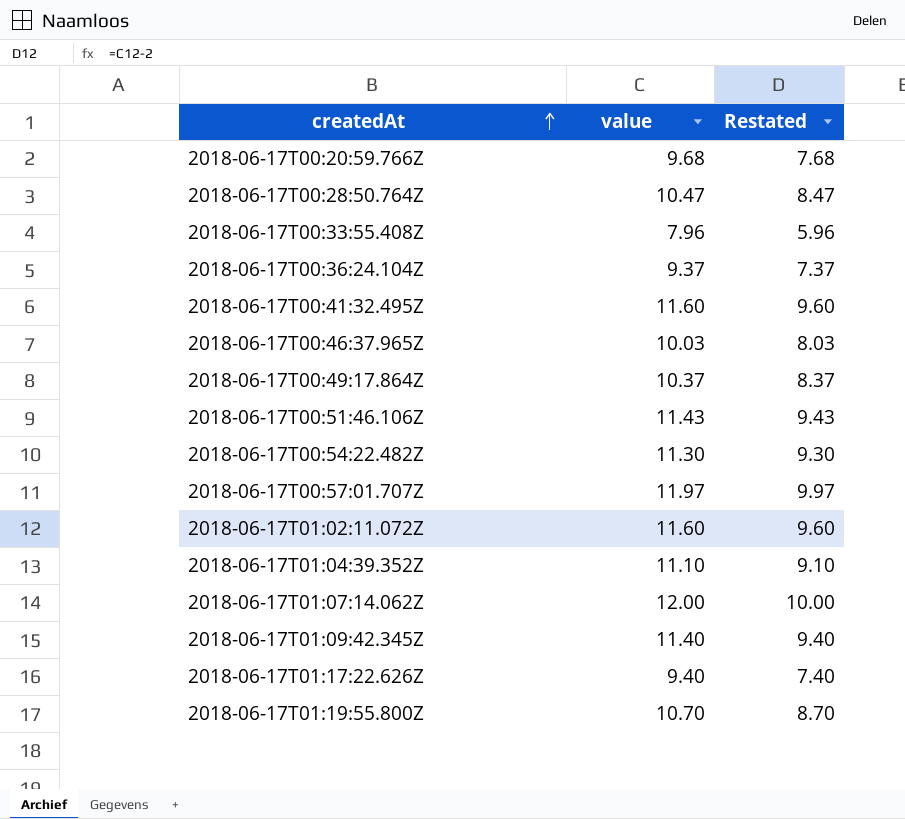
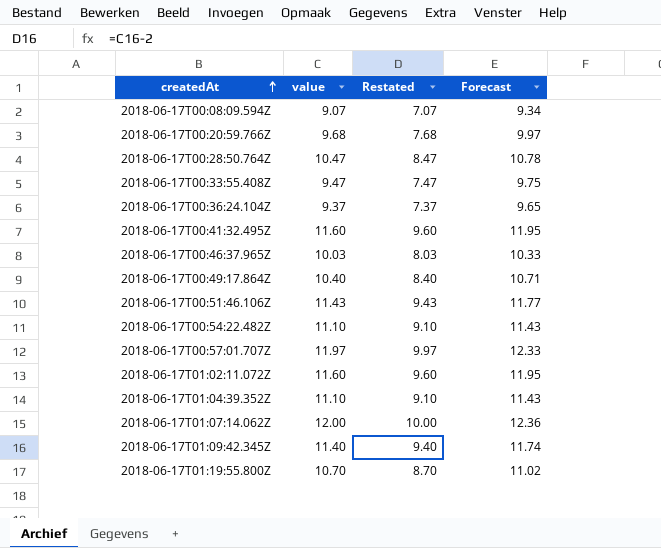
column Forecast | formula: none -> [value] * 1.03
row 2018-06-17T01:17:22.626Z: 9.40 | 7.40 -> none
row 2018-06-17T00:08:09.594Z: none -> 9.07 | 7.07 | 9.34
2018-06-17T00:33:55.408Z | value: 7.96 -> 9.47
2018-06-17T00:33:55.408Z | Restated: 5.96 -> 7.47
2018-06-17T00:49:17.864Z | value: 10.37 -> 10.40
2018-06-17T00:49:17.864Z | Restated: 8.37 -> 8.40
2018-06-17T00:54:22.482Z | value: 11.30 -> 11.10
2018-06-17T00:54:22.482Z | Restated: 9.30 -> 9.10

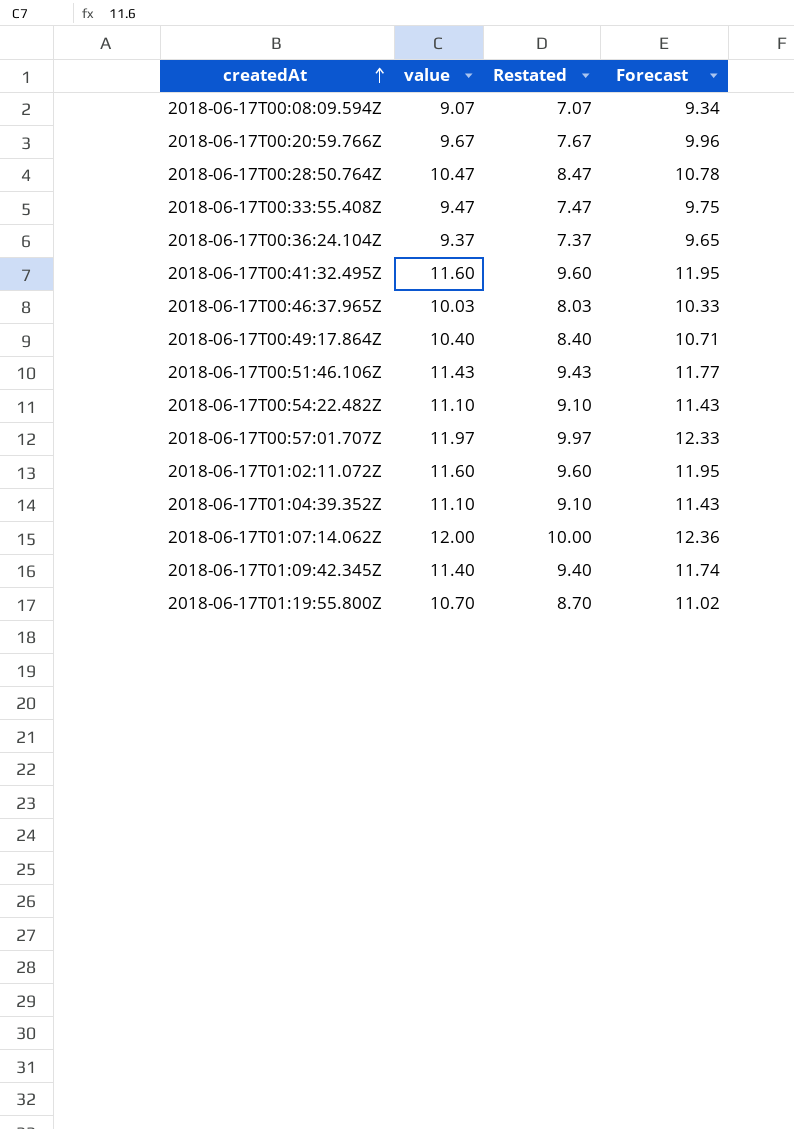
2018-06-17T00:20:59.766Z | value: 9.68 -> 9.67
2018-06-17T00:20:59.766Z | Restated: 7.68 -> 7.67
2018-06-17T00:20:59.766Z | Forecast: 9.97 -> 9.96

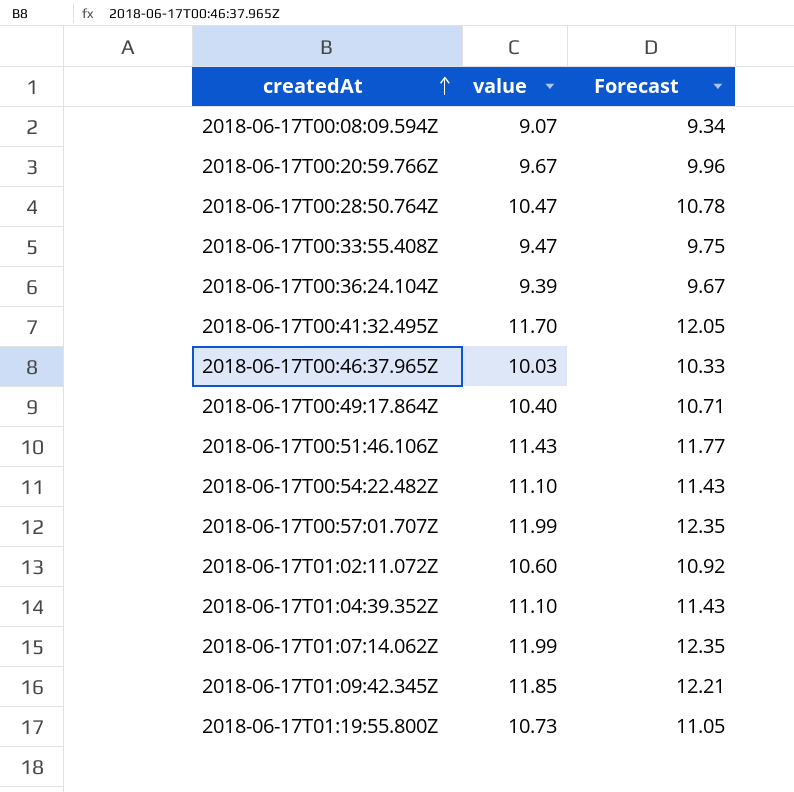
column Restated | formula: [value] - 2 -> none
2018-06-17T00:36:24.104Z | value: 9.37 -> 9.39
2018-06-17T00:36:24.104Z | Forecast: 9.65 -> 9.67
2018-06-17T00:41:32.495Z | value: 11.60 -> 11.70
2018-06-17T00:41:32.495Z | Forecast: 11.95 -> 12.05
2018-06-17T00:57:01.707Z | value: 11.97 -> 11.99
2018-06-17T00:57:01.707Z | Forecast: 12.33 -> 12.35
2018-06-17T01:02:11.072Z | value: 11.60 -> 10.60
2018-06-17T01:02:11.072Z | Forecast: 11.95 -> 10.92
2018-06-17T01:07:14.062Z | value: 12.00 -> 11.99
2018-06-17T01:07:14.062Z | Forecast: 12.36 -> 12.35
2018-06-17T01:09:42.345Z | value: 11.40 -> 11.85
2018-06-17T01:09:42.345Z | Forecast: 11.74 -> 12.21
2018-06-17T01:19:55.800Z | value: 10.70 -> 10.73
2018-06-17T01:19:55.800Z | Forecast: 11.02 -> 11.05

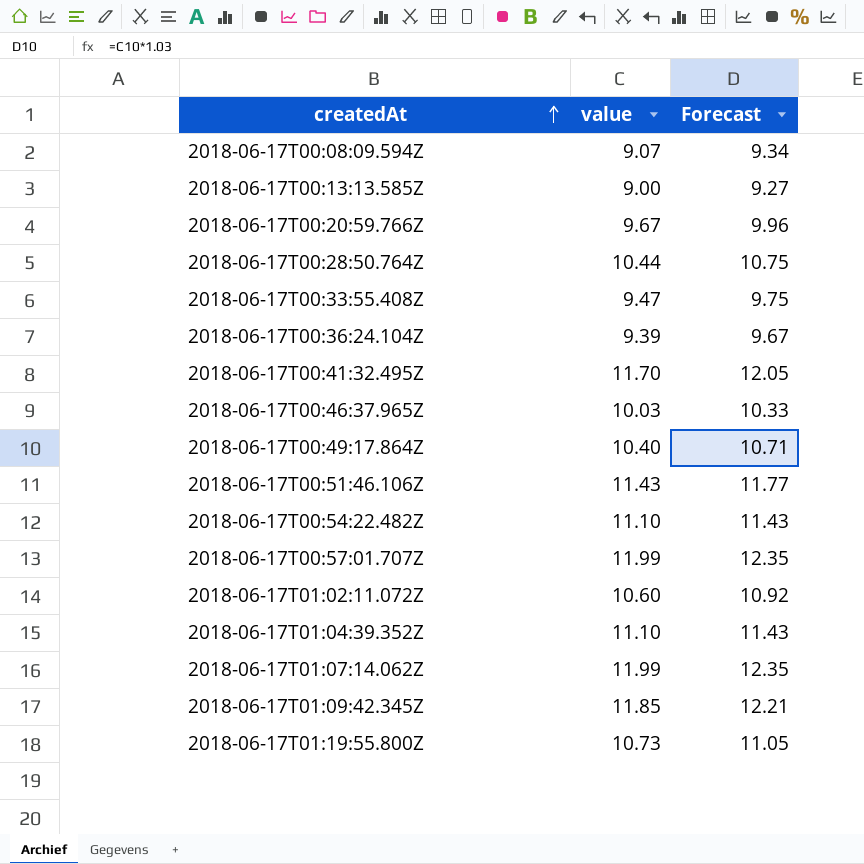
row 2018-06-17T00:13:13.585Z: none -> 9.00 | 9.27
2018-06-17T00:28:50.764Z | value: 10.47 -> 10.44
2018-06-17T00:28:50.764Z | Forecast: 10.78 -> 10.75

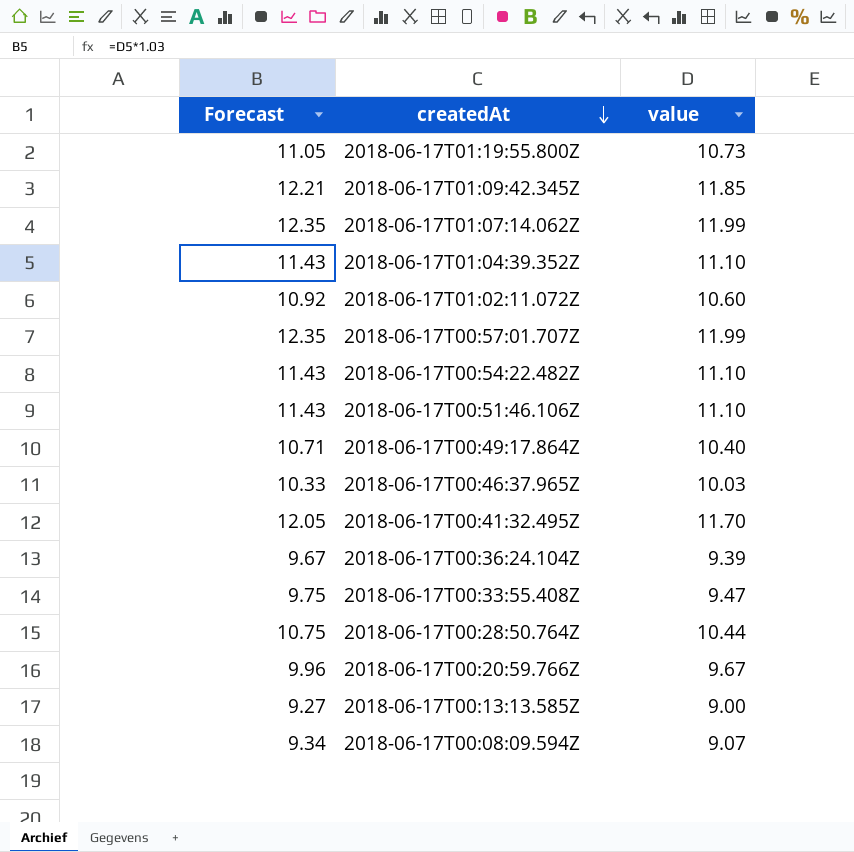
row order: createdAt ascending -> createdAt descending
column Forecast | position: 3 -> 1
2018-06-17T00:51:46.106Z | Forecast: 11.77 -> 11.43
2018-06-17T00:51:46.106Z | value: 11.43 -> 11.10

